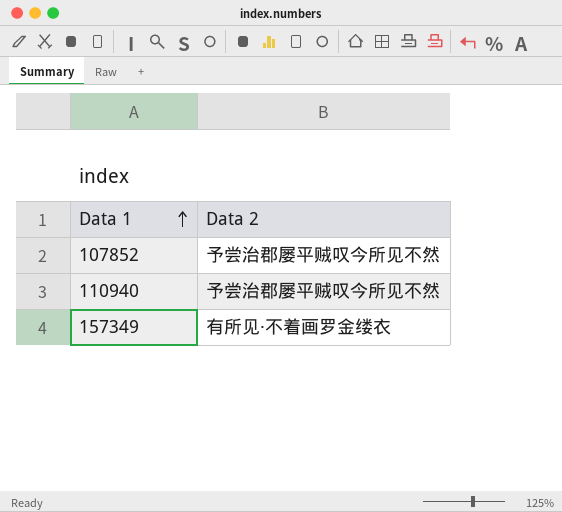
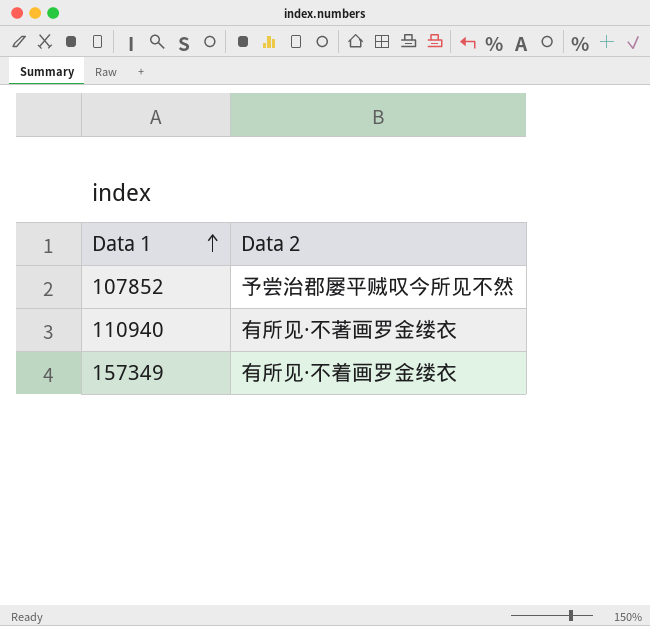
110940 | Data 2: 予尝治郡屡平贼叹今所见不然 -> 有所见·不著画罗金缕衣

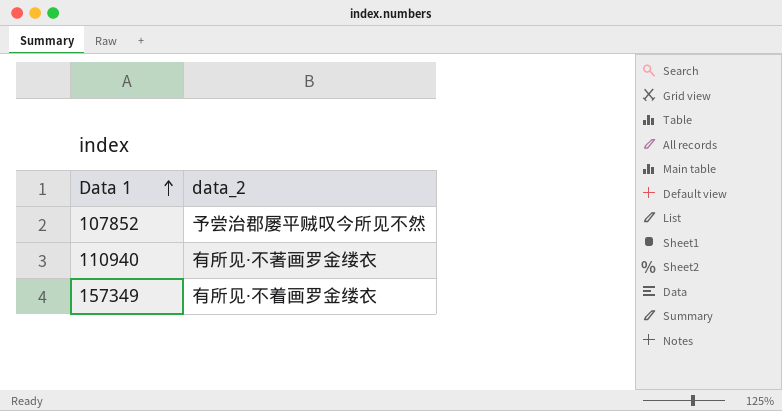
column name: Data 2 -> data_2

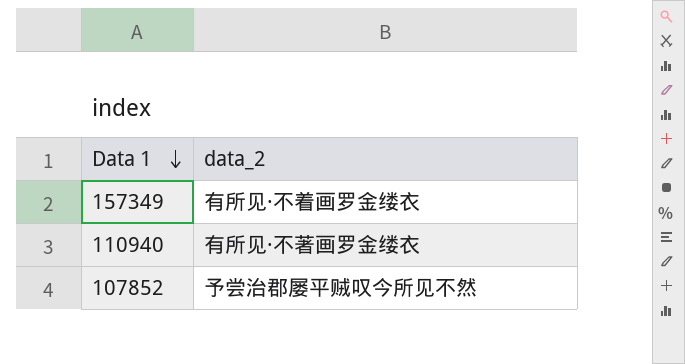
row order: Data 1 ascending -> Data 1 descending

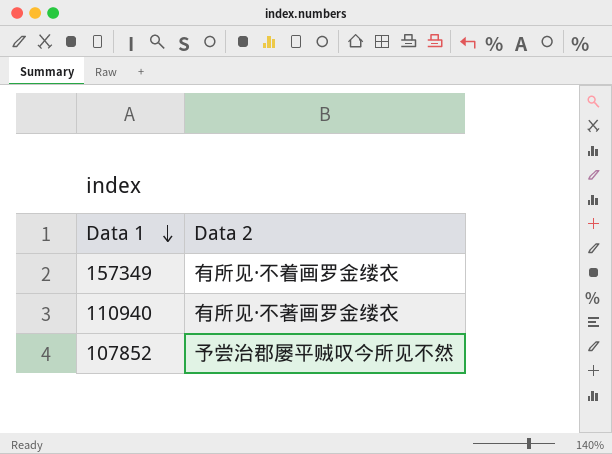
column name: data_2 -> Data 2

